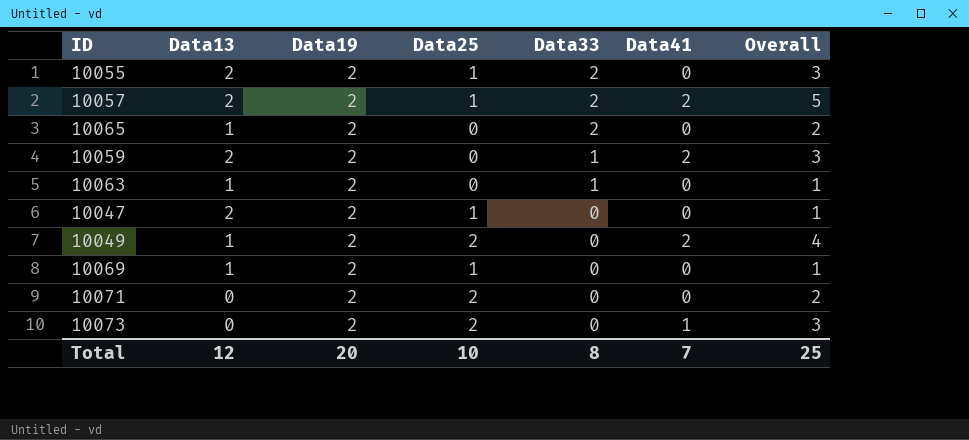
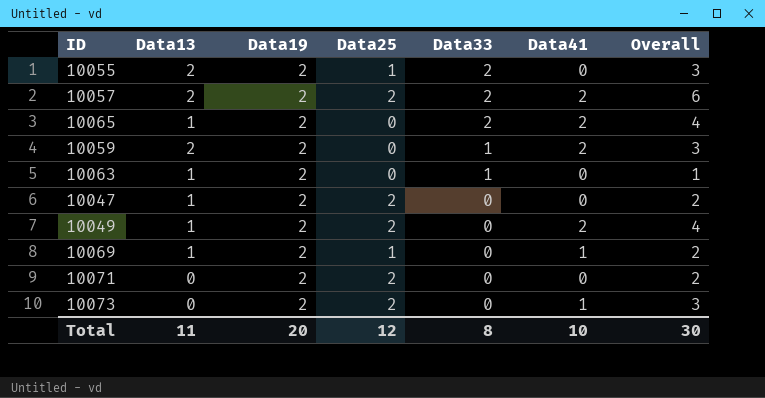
10057 | Data25: 1 -> 2
10057 | Overall: 5 -> 6
10065 | Data41: 0 -> 2
10065 | Overall: 2 -> 4
10047 | Data13: 2 -> 1
10047 | Data25: 1 -> 2
10047 | Overall: 1 -> 2
10069 | Data41: 0 -> 1
10069 | Overall: 1 -> 2
Total | Data13: 12 -> 11
Total | Data25: 10 -> 12
Total | Data41: 7 -> 10
Total | Overall: 25 -> 30

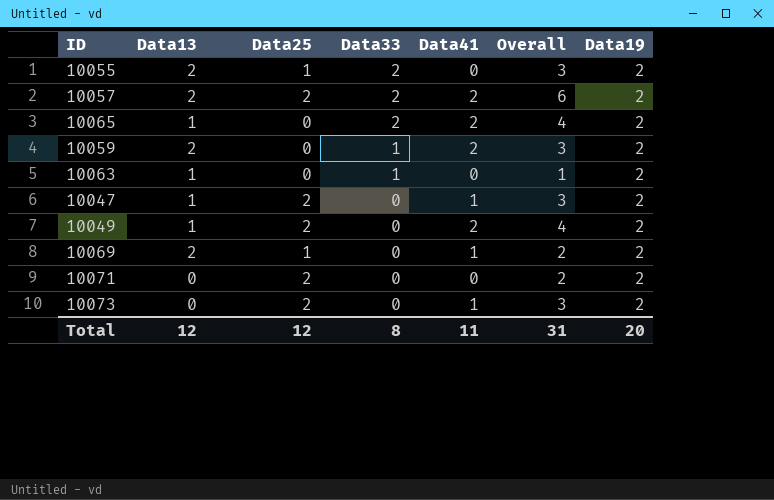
column Data19 | position: 3 -> 7
10047 | Data41: 0 -> 1
10047 | Overall: 2 -> 3
10069 | Data13: 1 -> 2
Total | Data13: 11 -> 12
Total | Data41: 10 -> 11
Total | Overall: 30 -> 31

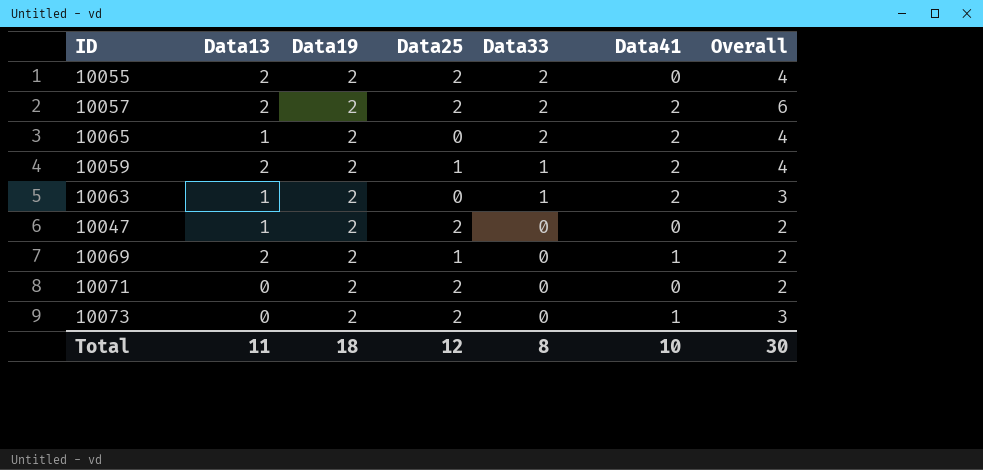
column Data19 | position: 7 -> 3
row 10049: 1 | 2 | 0 | 2 | 4 | 2 -> none
10055 | Data25: 1 -> 2
10055 | Overall: 3 -> 4
10059 | Data25: 0 -> 1
10059 | Overall: 3 -> 4
10063 | Data41: 0 -> 2
10063 | Overall: 1 -> 3
10047 | Data41: 1 -> 0
10047 | Overall: 3 -> 2
Total | Data13: 12 -> 11
Total | Data19: 20 -> 18
Total | Data41: 11 -> 10
Total | Overall: 31 -> 30

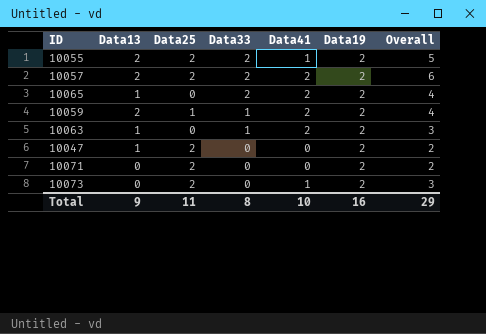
column Data19 | position: 3 -> 6
row 10069: 2 | 2 | 1 | 0 | 1 | 2 -> none
10055 | Data41: 0 -> 1
10055 | Overall: 4 -> 5
Total | Data13: 11 -> 9
Total | Data25: 12 -> 11
Total | Data19: 18 -> 16
Total | Overall: 30 -> 29

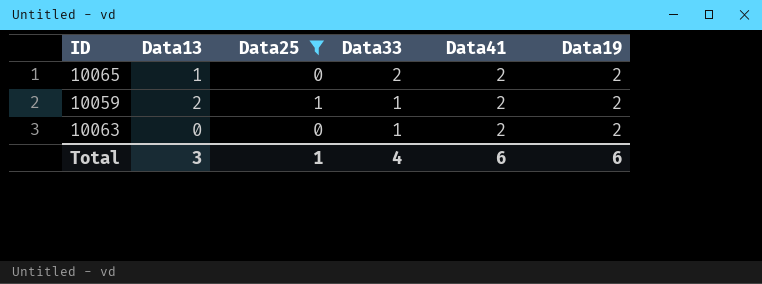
filter: none -> Data25 != 2
column Overall | formula: [Data25] + [Data33] + [Data41] -> none
10063 | Data13: 1 -> 0
Total | Data13: 9 -> 3
Total | Data25: 11 -> 1
Total | Data33: 8 -> 4
Total | Data41: 10 -> 6
Total | Data19: 16 -> 6

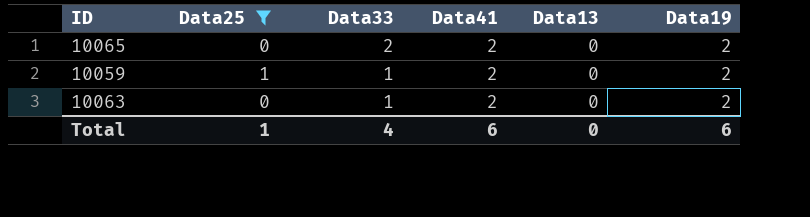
column Data13 | position: 2 -> 5
10065 | Data13: 1 -> 0
10059 | Data13: 2 -> 0
Total | Data13: 3 -> 0

